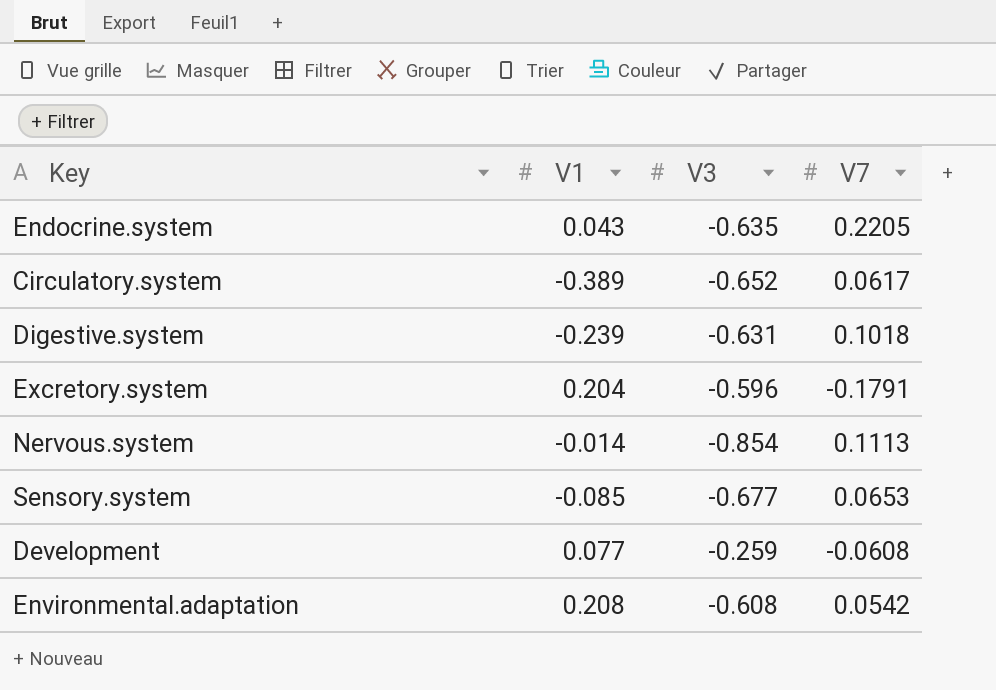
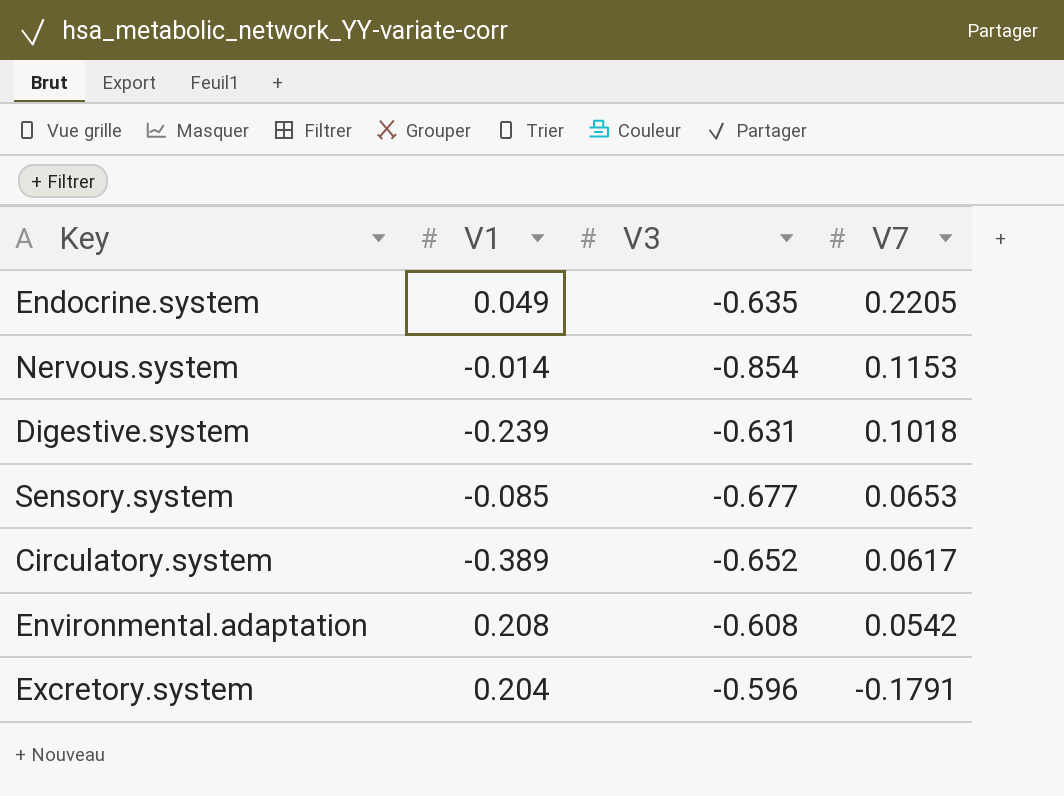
row order: none -> V7 descending
row Development: 0.077 | -0.259 | -0.0608 -> none
Endocrine.system | V1: 0.043 -> 0.049
Nervous.system | V7: 0.1113 -> 0.1153

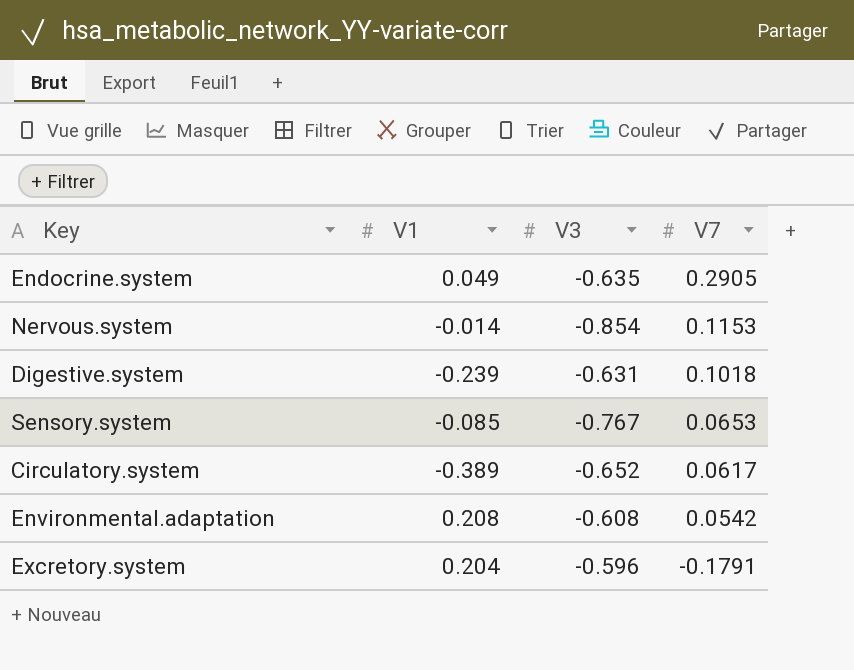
Endocrine.system | V7: 0.2205 -> 0.2905
Sensory.system | V3: -0.677 -> -0.767

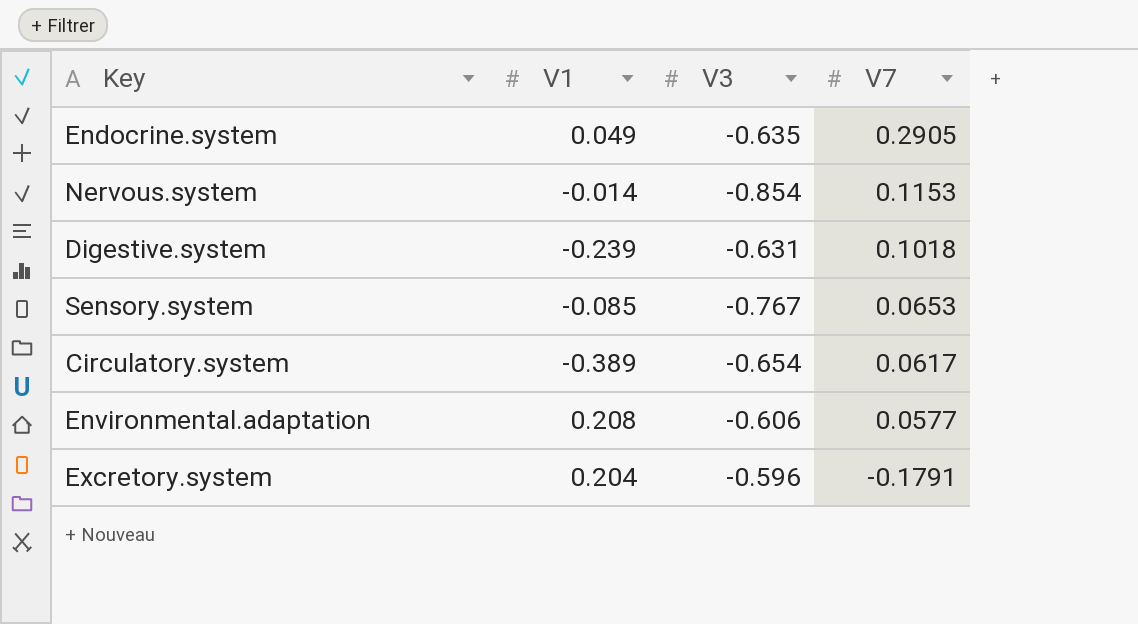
Circulatory.system | V3: -0.652 -> -0.654
Environmental.adaptation | V3: -0.608 -> -0.606
Environmental.adaptation | V7: 0.0542 -> 0.0577

